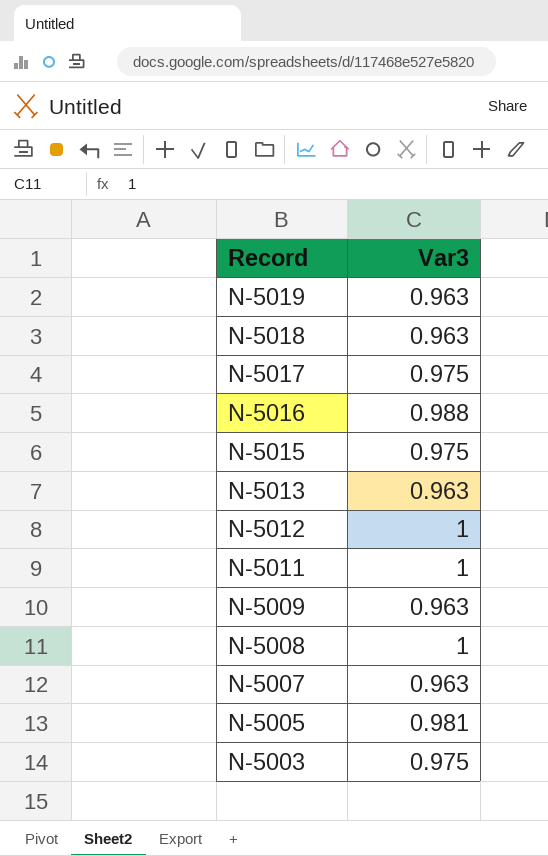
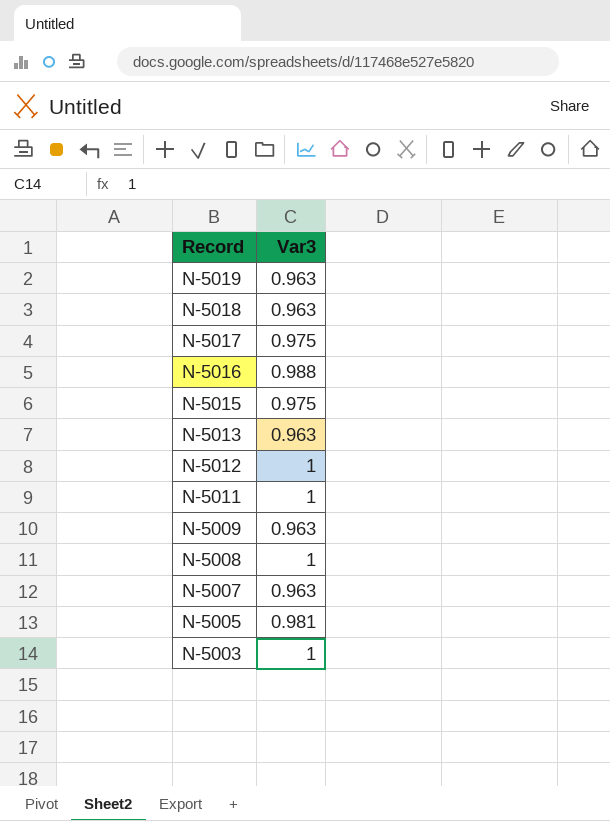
N-5003 | Var3: 0.975 -> 1

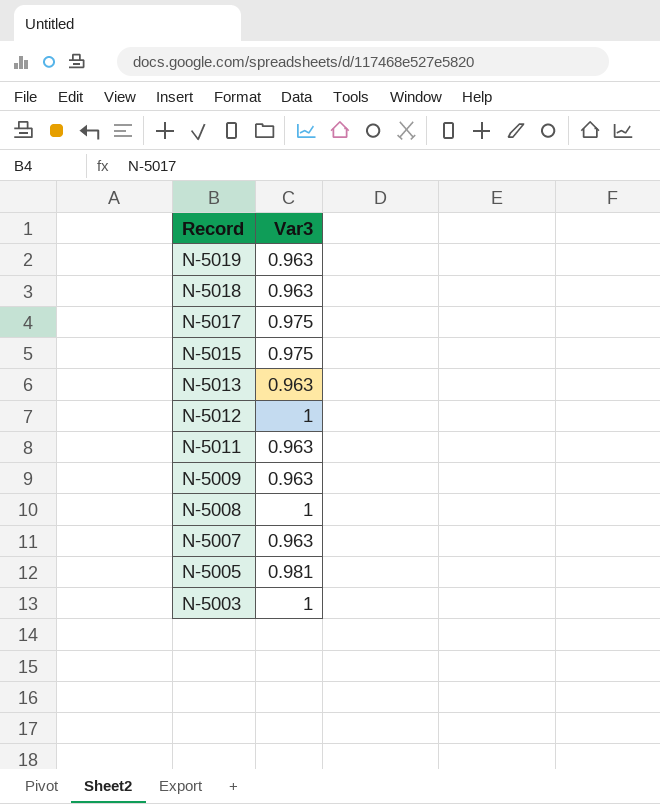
row N-5016: 0.988 -> none
N-5011 | Var3: 1 -> 0.963

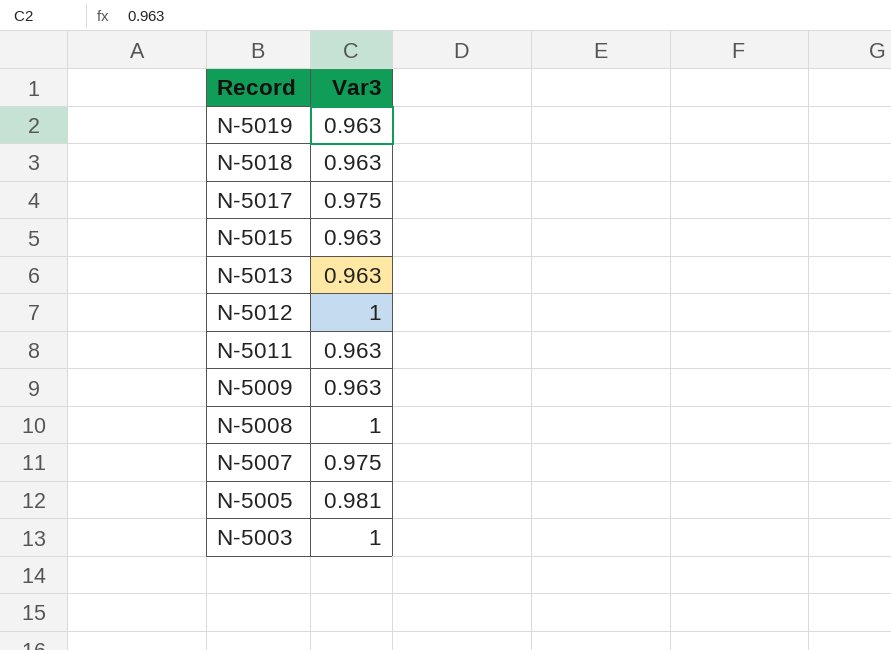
N-5015 | Var3: 0.975 -> 0.963
N-5007 | Var3: 0.963 -> 0.975

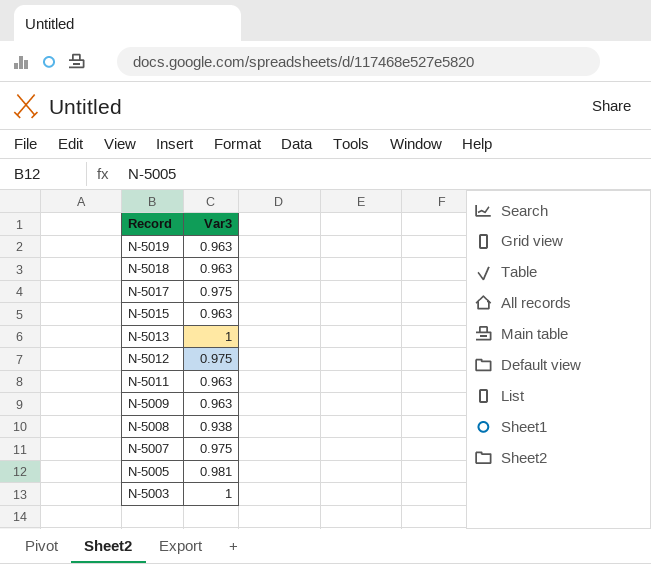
N-5013 | Var3: 0.963 -> 1
N-5012 | Var3: 1 -> 0.975
N-5008 | Var3: 1 -> 0.938

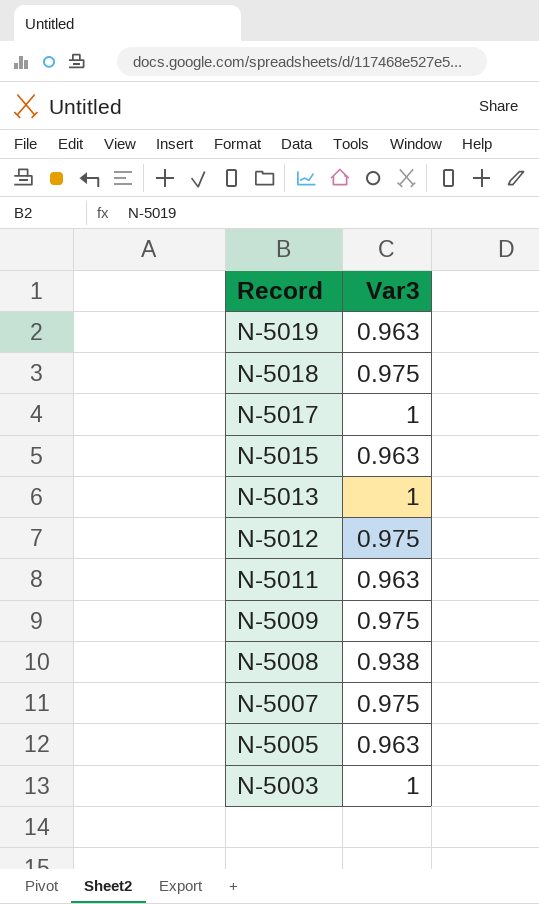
N-5018 | Var3: 0.963 -> 0.975
N-5017 | Var3: 0.975 -> 1
N-5009 | Var3: 0.963 -> 0.975
N-5005 | Var3: 0.981 -> 0.963

